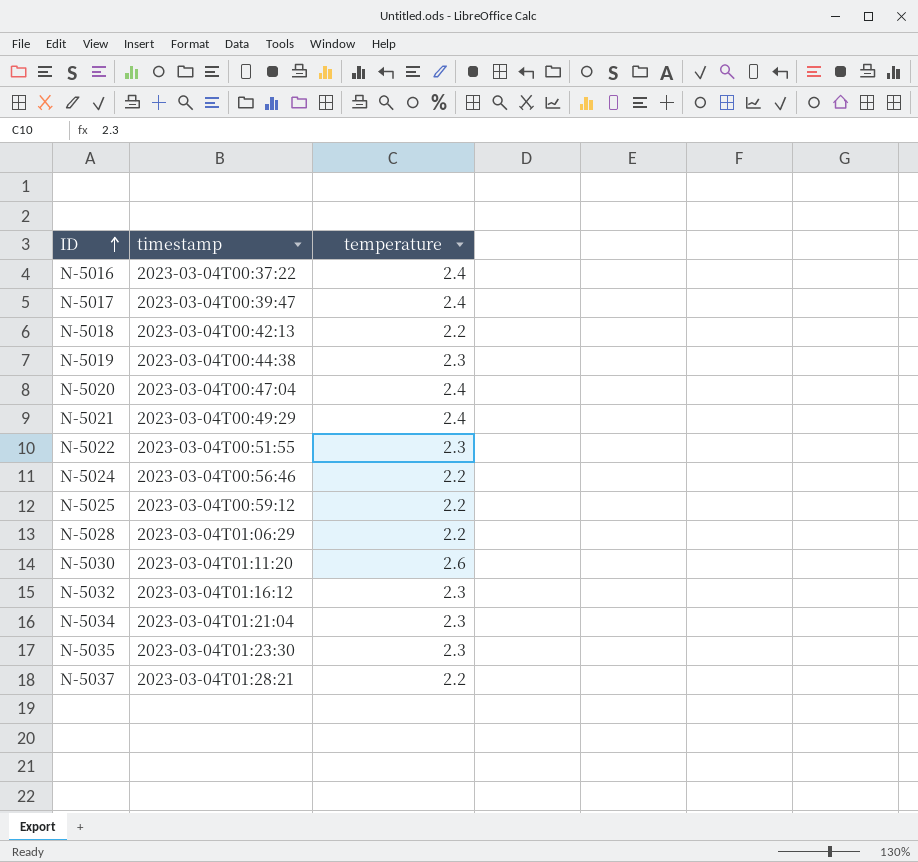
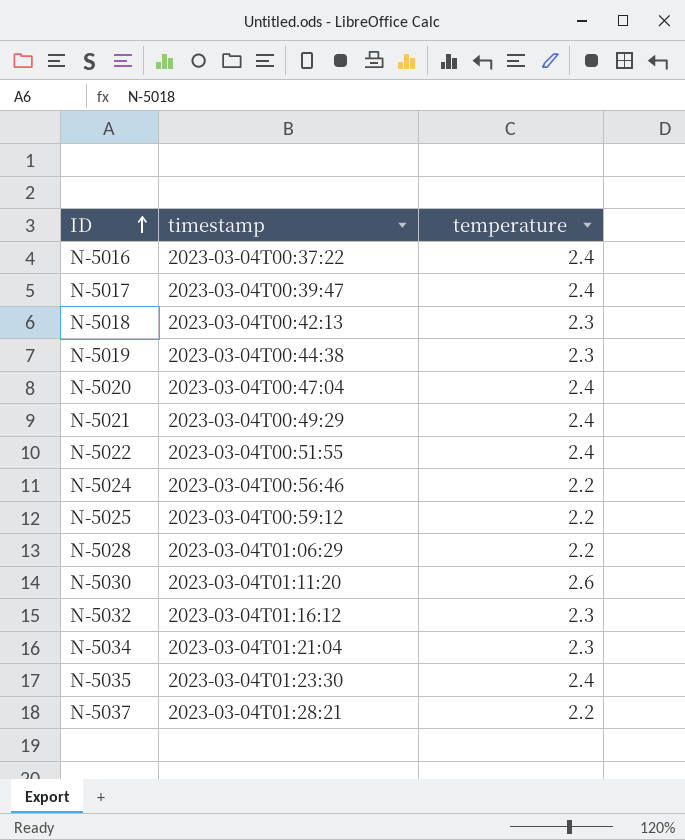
N-5018 | temperature: 2.2 -> 2.3
N-5022 | temperature: 2.3 -> 2.4
N-5035 | temperature: 2.3 -> 2.4

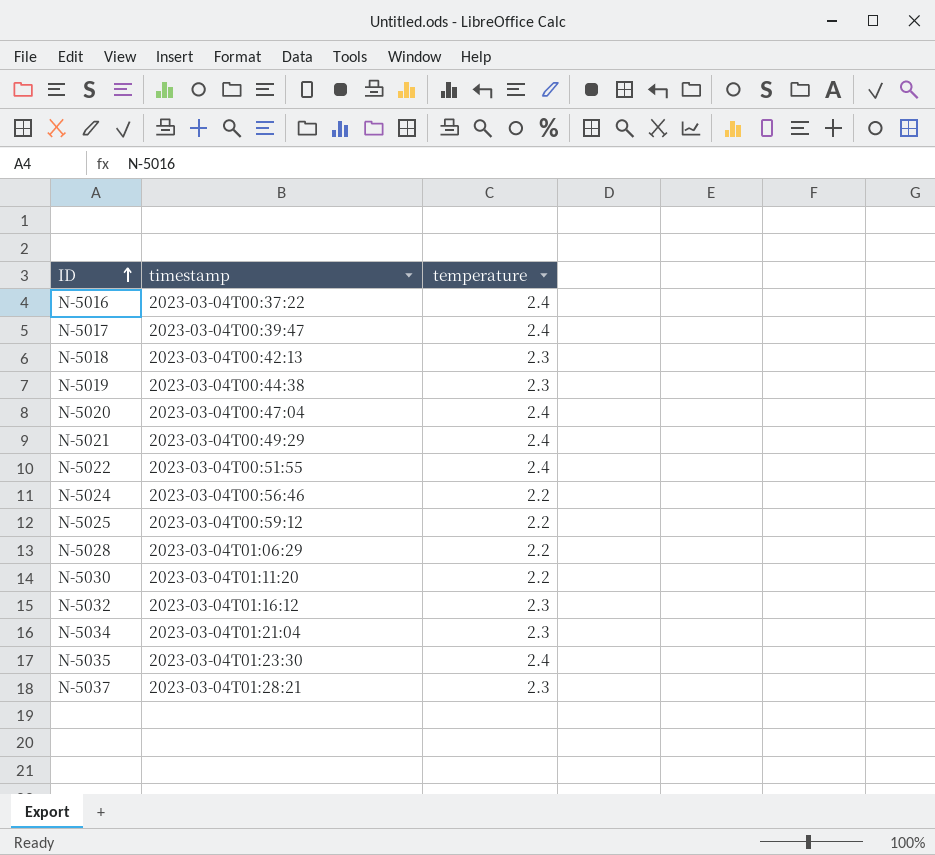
N-5030 | temperature: 2.6 -> 2.2
N-5037 | temperature: 2.2 -> 2.3

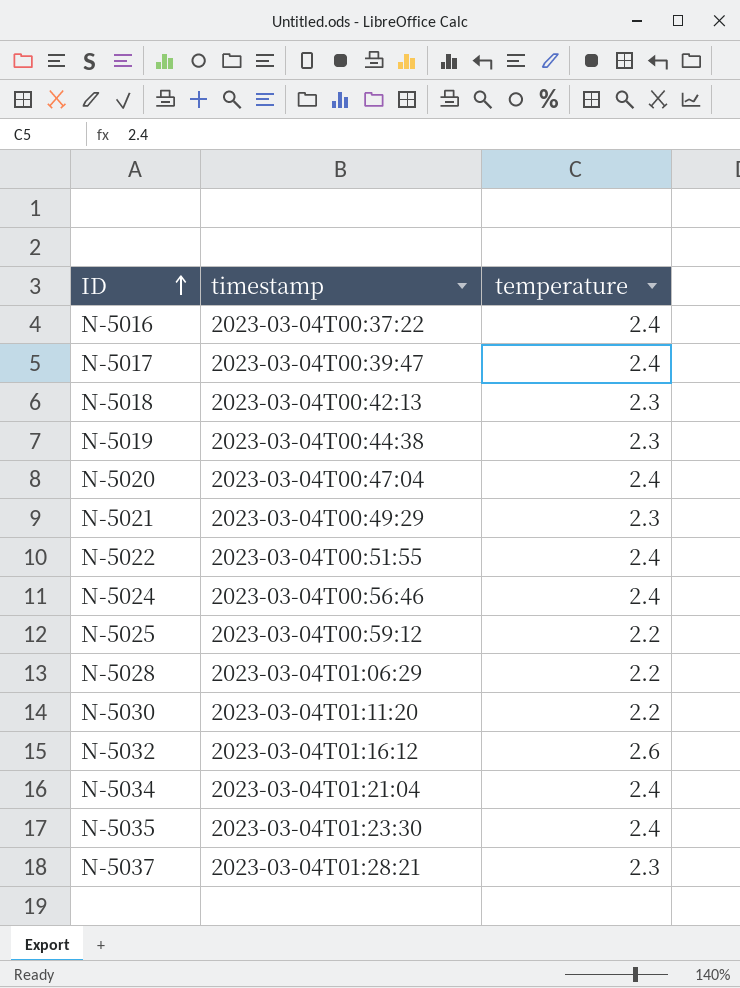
N-5021 | temperature: 2.4 -> 2.3
N-5024 | temperature: 2.2 -> 2.4
N-5032 | temperature: 2.3 -> 2.6
N-5034 | temperature: 2.3 -> 2.4

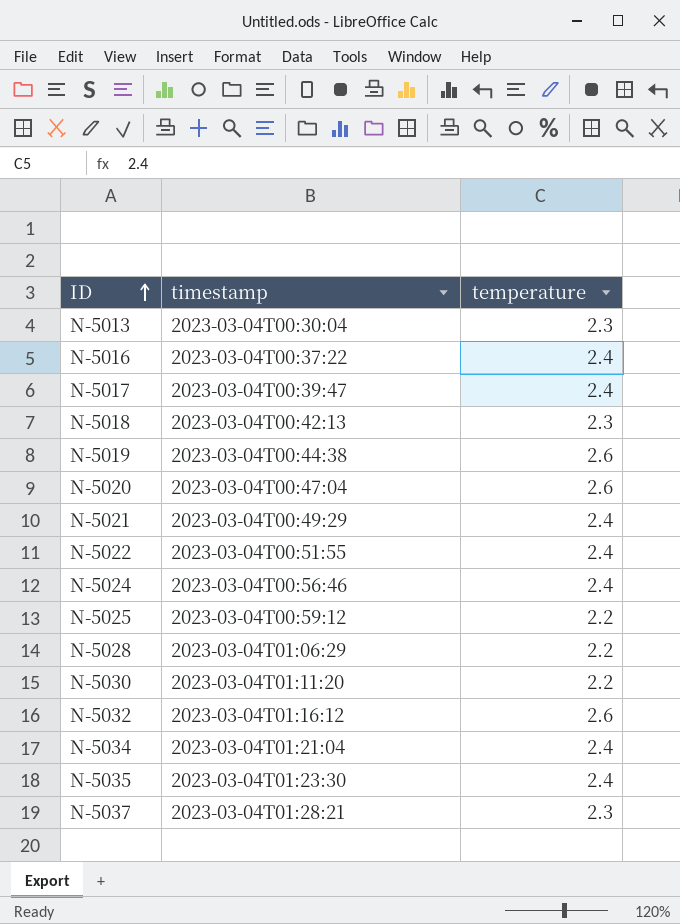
row N-5013: none -> 2023-03-04T00:30:04 | 2.3
N-5019 | temperature: 2.3 -> 2.6
N-5020 | temperature: 2.4 -> 2.6
N-5021 | temperature: 2.3 -> 2.4

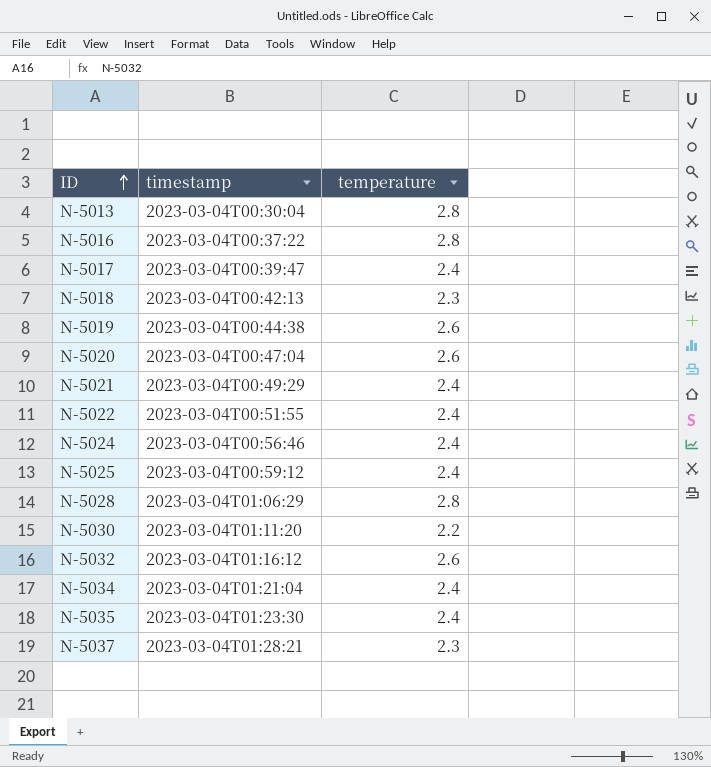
N-5013 | temperature: 2.3 -> 2.8
N-5016 | temperature: 2.4 -> 2.8
N-5025 | temperature: 2.2 -> 2.4
N-5028 | temperature: 2.2 -> 2.8

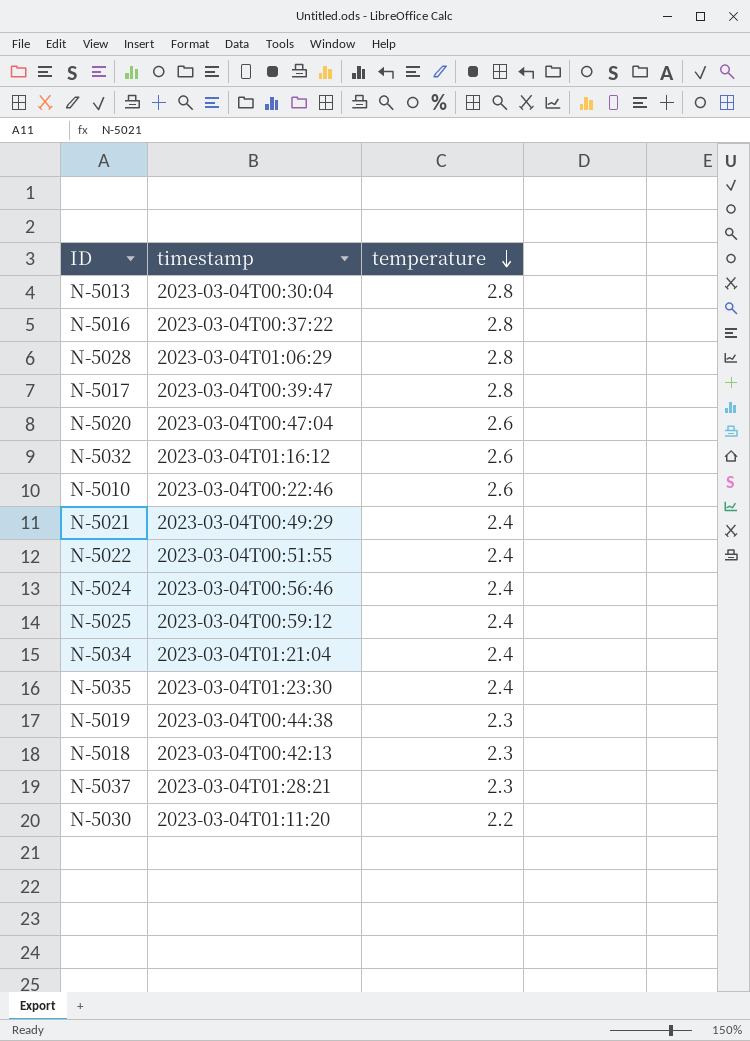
row order: ID ascending -> temperature descending
N-5017 | temperature: 2.4 -> 2.8
row N-5010: none -> 2023-03-04T00:22:46 | 2.6
N-5019 | temperature: 2.6 -> 2.3

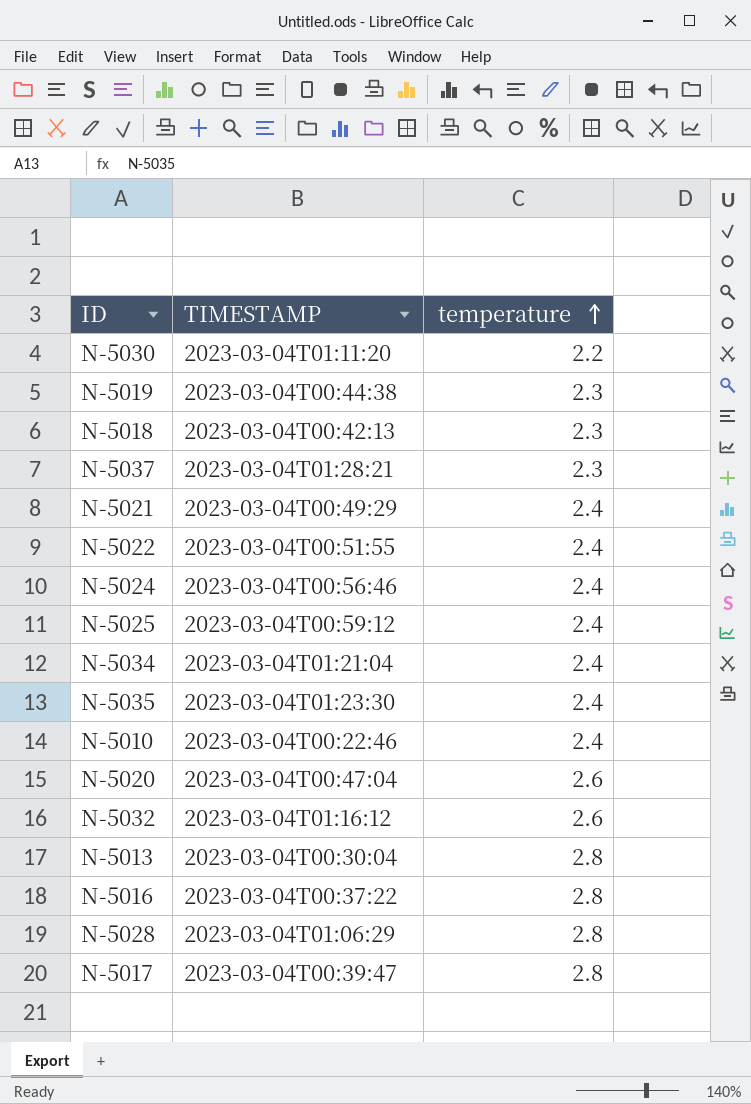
row order: temperature descending -> temperature ascending
column name: timestamp -> TIMESTAMP
N-5010 | temperature: 2.6 -> 2.4

